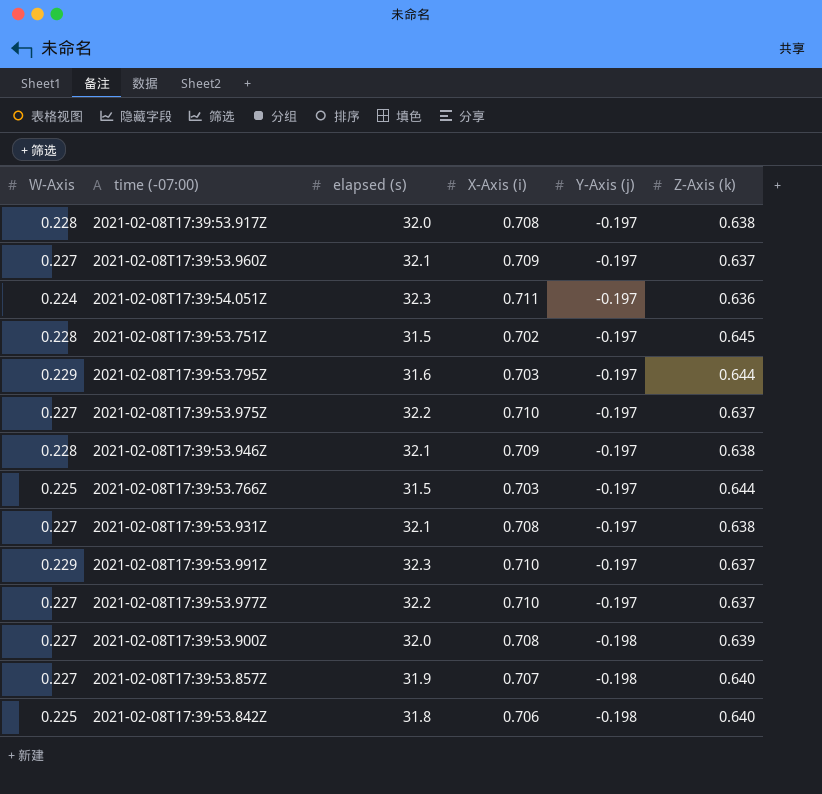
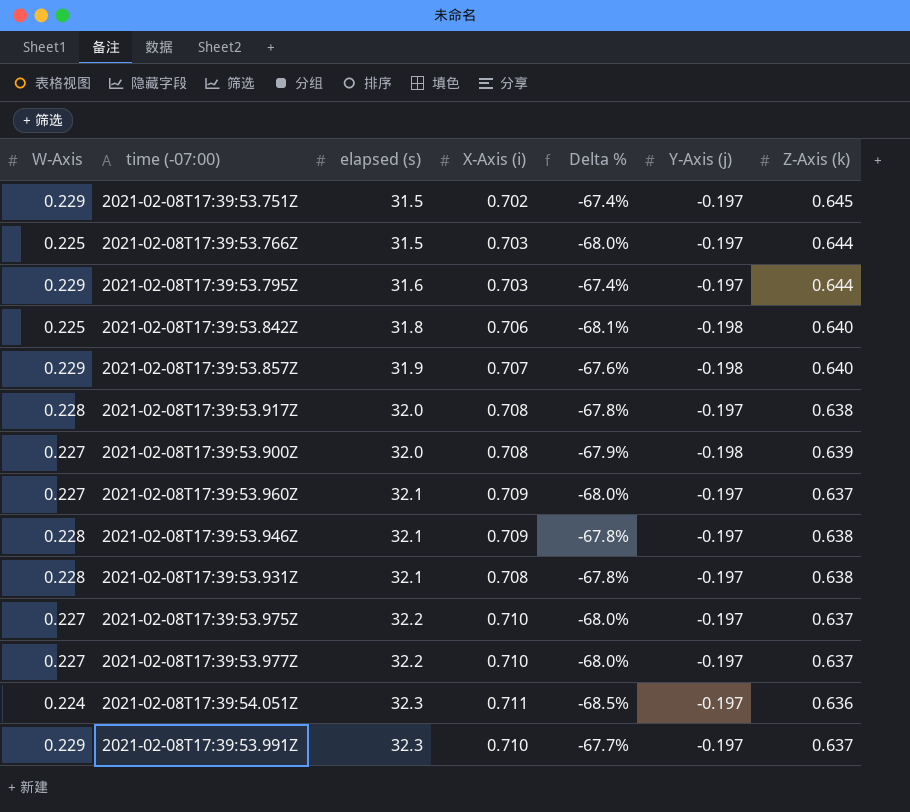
row order: Y-Axis (j) descending -> elapsed (s) ascending
column Delta % | formula: none -> ([W-Axis] - [X-Axis (i)]) / [X-Axis (i)]
2021-02-08T17:39:53.751Z | W-Axis: 0.228 -> 0.229
2021-02-08T17:39:53.857Z | W-Axis: 0.227 -> 0.229
2021-02-08T17:39:53.931Z | W-Axis: 0.227 -> 0.228

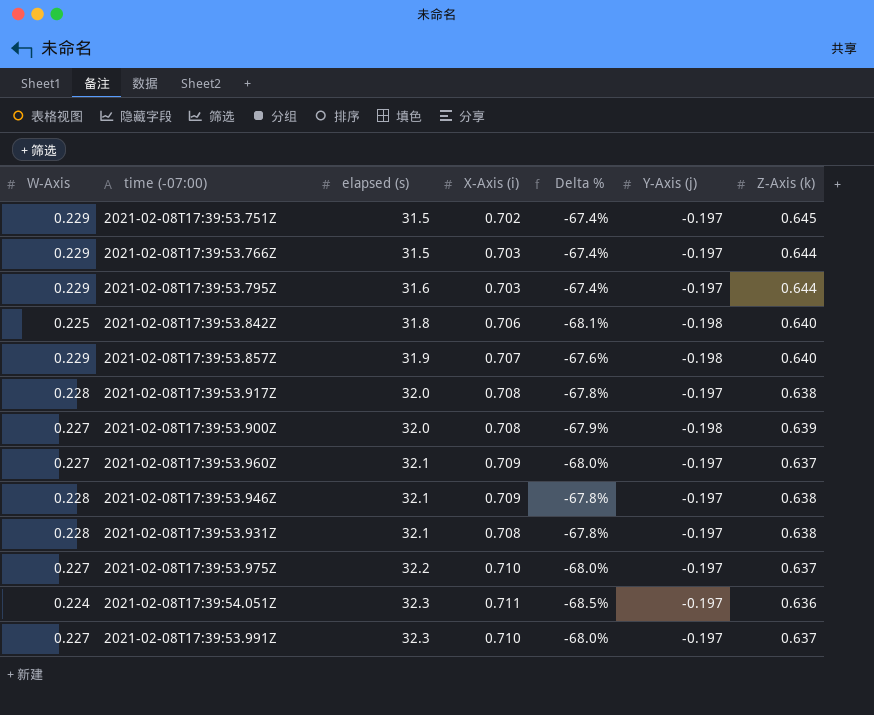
row 2021-02-08T17:39:53.977Z: 0.227 | 32.2 | 0.710 | -68.0% | -0.197 | 0.637 -> none
2021-02-08T17:39:53.766Z | W-Axis: 0.225 -> 0.229
2021-02-08T17:39:53.766Z | Delta %: -68.0% -> -67.4%
2021-02-08T17:39:53.991Z | W-Axis: 0.229 -> 0.227
2021-02-08T17:39:53.991Z | Delta %: -67.7% -> -68.0%

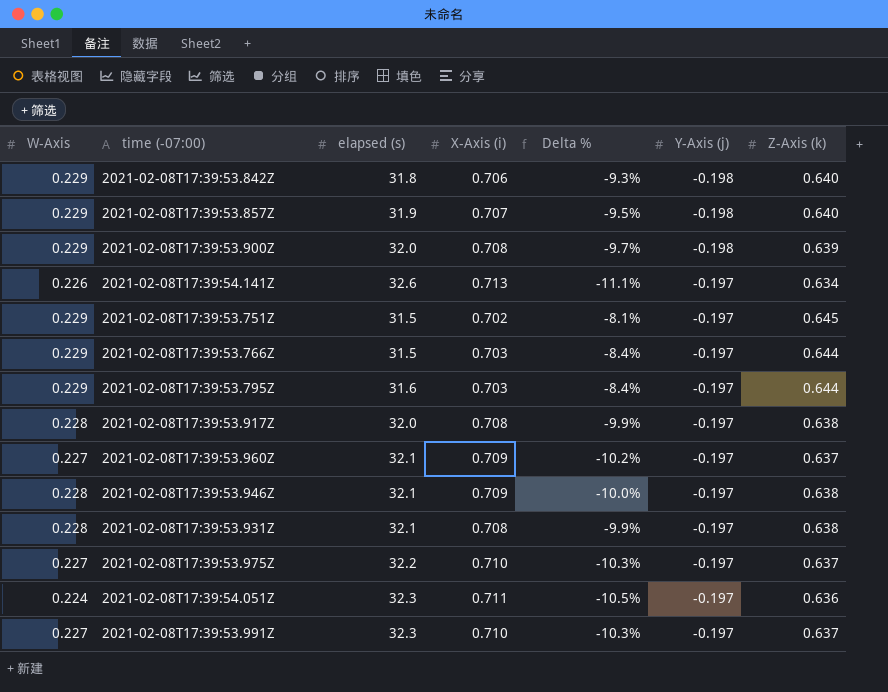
row order: elapsed (s) ascending -> Y-Axis (j) ascending
column Delta % | formula: ([W-Axis] - [X-Axis (i)]) / [X-Axis (i)] -> ([Z-Axis (k)] - [X-Axis (i)]) / [X-Axis (i)]
2021-02-08T17:39:53.842Z | W-Axis: 0.225 -> 0.229
2021-02-08T17:39:53.900Z | W-Axis: 0.227 -> 0.229
row 2021-02-08T17:39:54.141Z: none -> 0.226 | 32.6 | 0.713 | -11.1% | -0.197 | 0.634

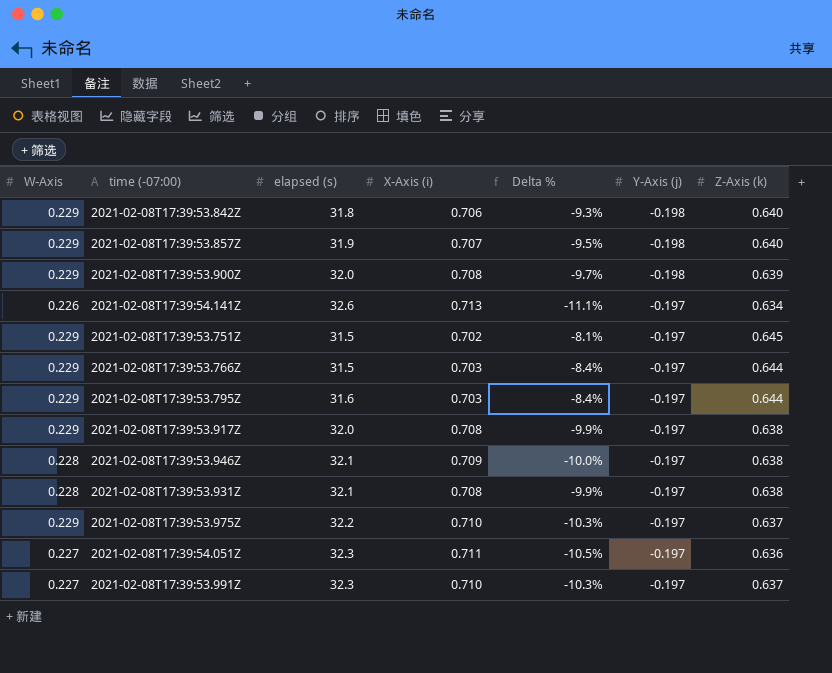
row 2021-02-08T17:39:53.960Z: 0.227 | 32.1 | 0.709 | -10.2% | -0.197 | 0.637 -> none
2021-02-08T17:39:53.917Z | W-Axis: 0.228 -> 0.229
2021-02-08T17:39:53.975Z | W-Axis: 0.227 -> 0.229
2021-02-08T17:39:54.051Z | W-Axis: 0.224 -> 0.227

